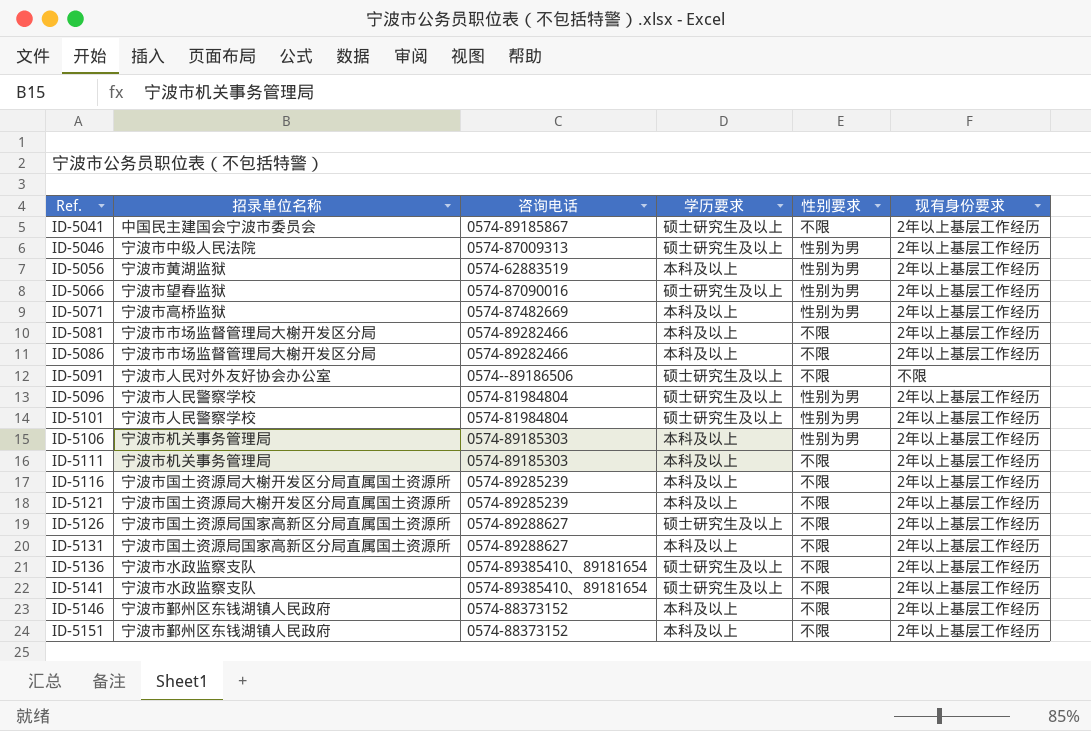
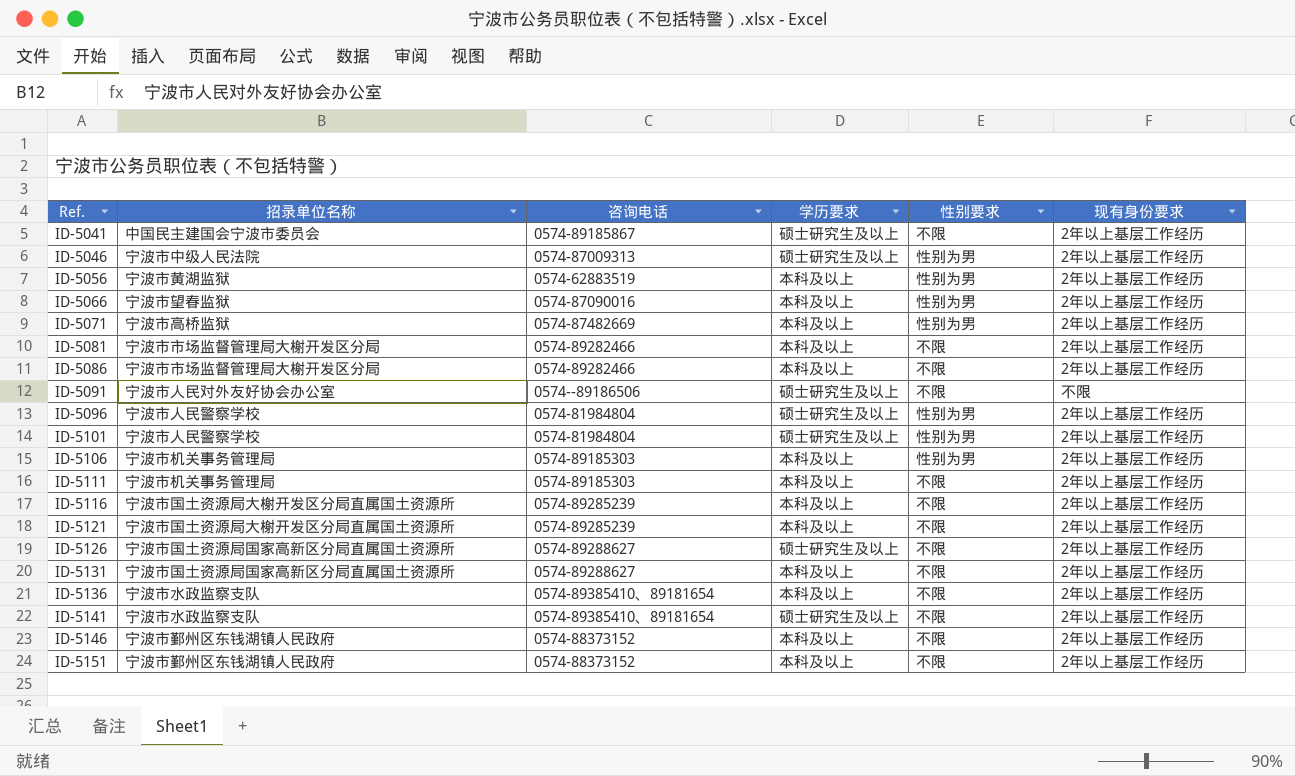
ID-5066 | 学历要求: 硕士研究生及以上 -> 本科及以上
ID-5136 | 学历要求: 硕士研究生及以上 -> 本科及以上

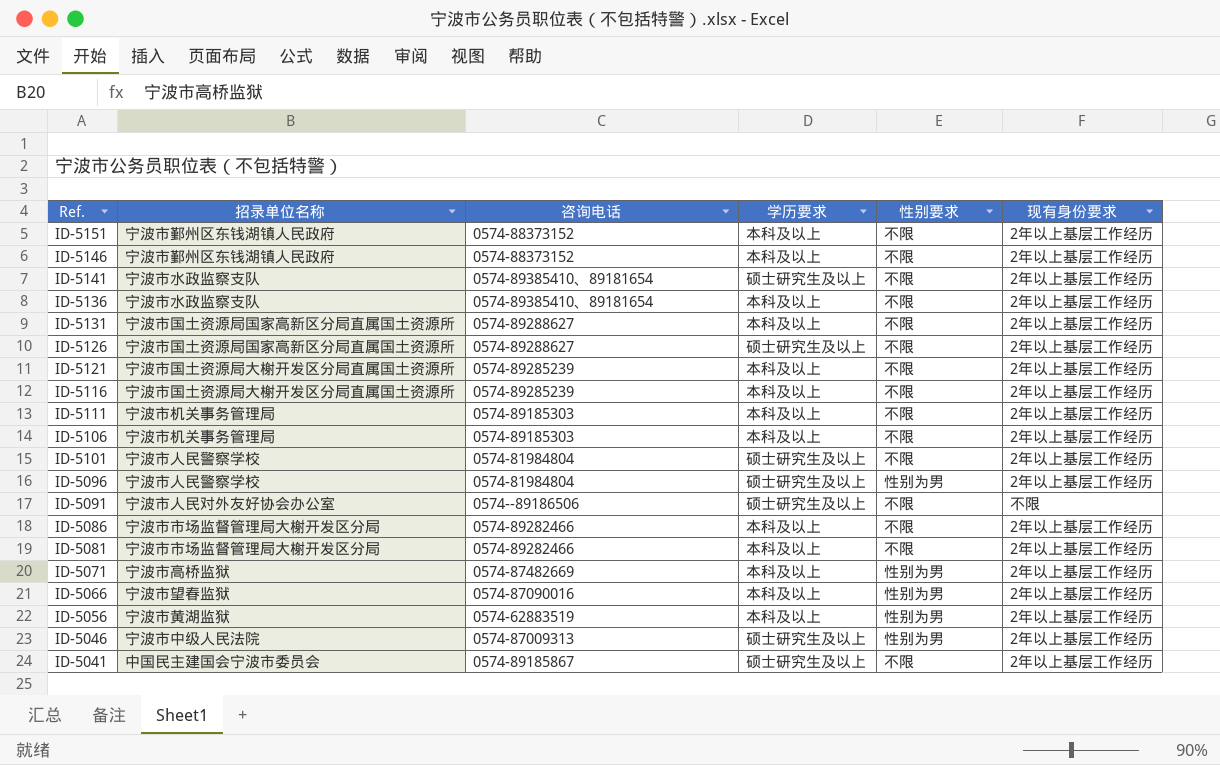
row order: Ref. ascending -> Ref. descending
ID-5106 | 性别要求: 性别为男 -> 不限
ID-5101 | 性别要求: 性别为男 -> 不限

